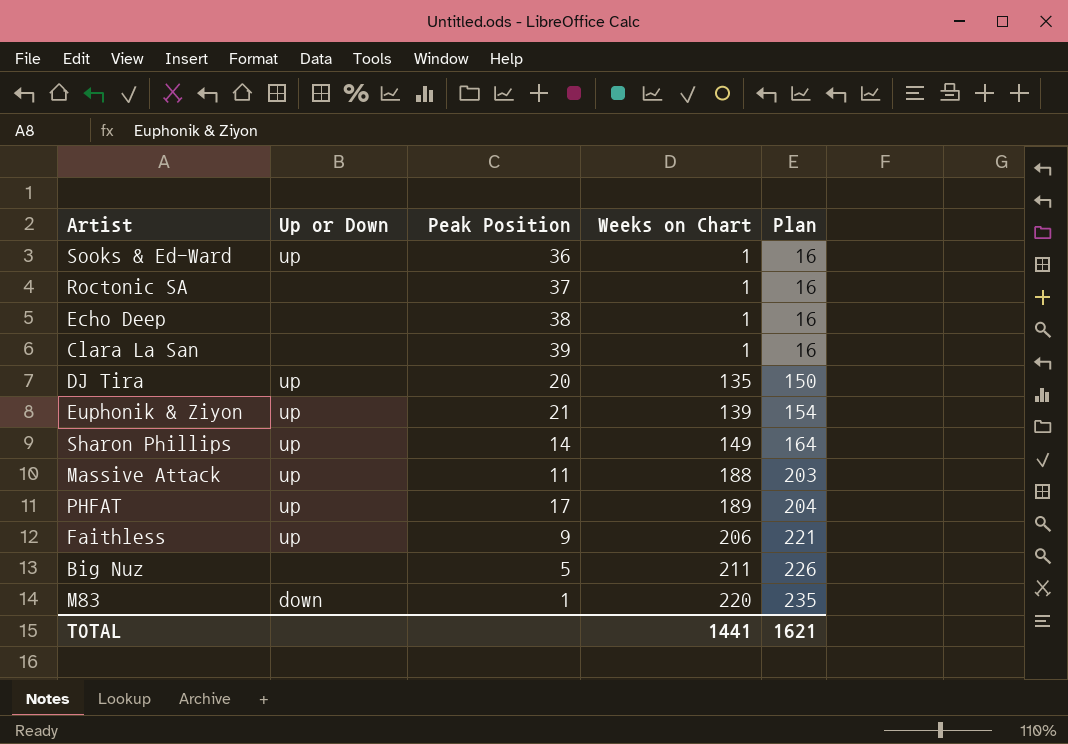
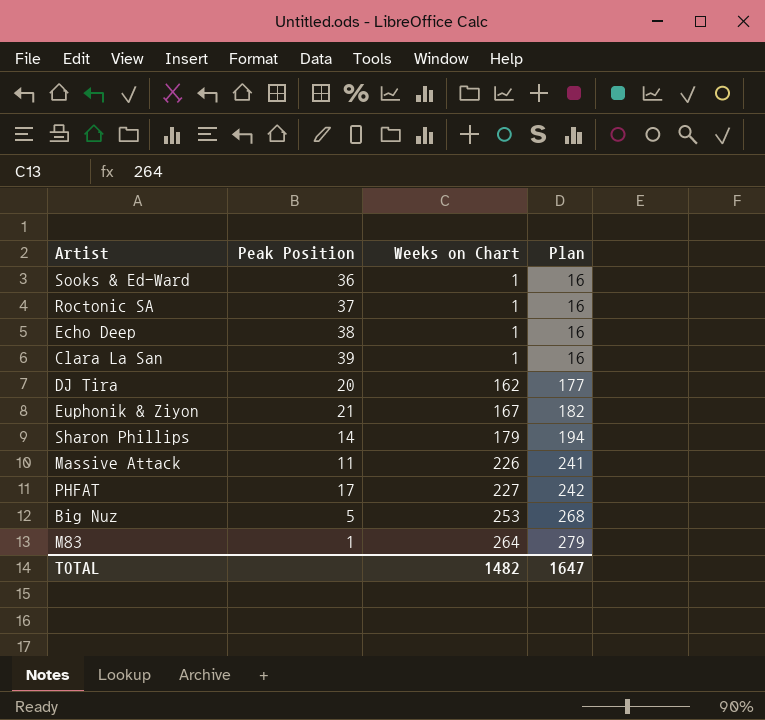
column Up or Down | position: 2 -> none
row Faithless: up | 9 | 206 | 221 -> none
DJ Tira | Weeks on Chart: 135 -> 162
DJ Tira | Plan: 150 -> 177
Euphonik & Ziyon | Weeks on Chart: 139 -> 167
Euphonik & Ziyon | Plan: 154 -> 182
Sharon Phillips | Weeks on Chart: 149 -> 179
Sharon Phillips | Plan: 164 -> 194
Massive Attack | Weeks on Chart: 188 -> 226
Massive Attack | Plan: 203 -> 241
PHFAT | Weeks on Chart: 189 -> 227
PHFAT | Plan: 204 -> 242
Big Nuz | Weeks on Chart: 211 -> 253
Big Nuz | Plan: 226 -> 268
M83 | Weeks on Chart: 220 -> 264
M83 | Plan: 235 -> 279
TOTAL | Weeks on Chart: 1441 -> 1482
TOTAL | Plan: 1621 -> 1647

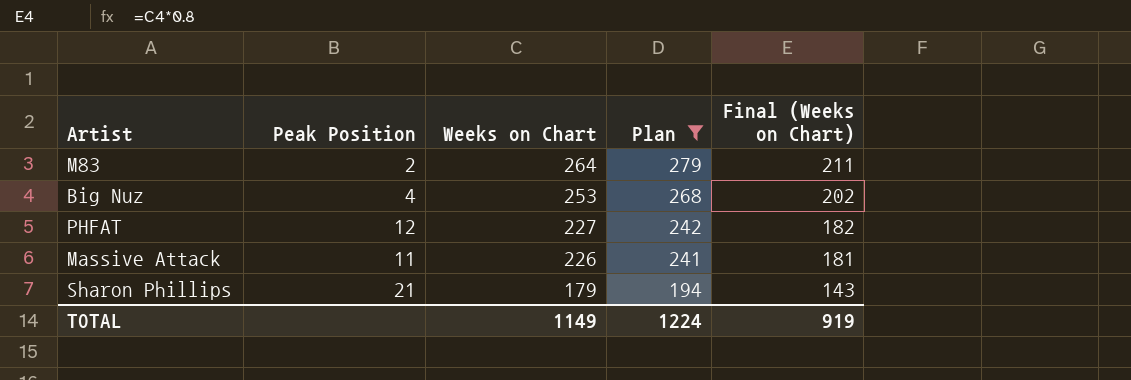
filter: none -> Plan >= 194
row order: Weeks on Chart ascending -> Weeks on Chart descending
column Final (Weeks on Chart) | formula: none -> [Weeks on Chart] * 0.8
M83 | Peak Position: 1 -> 2
Big Nuz | Peak Position: 5 -> 4
PHFAT | Peak Position: 17 -> 12
Sharon Phillips | Peak Position: 14 -> 21
TOTAL | Weeks on Chart: 1482 -> 1149
TOTAL | Plan: 1647 -> 1224

